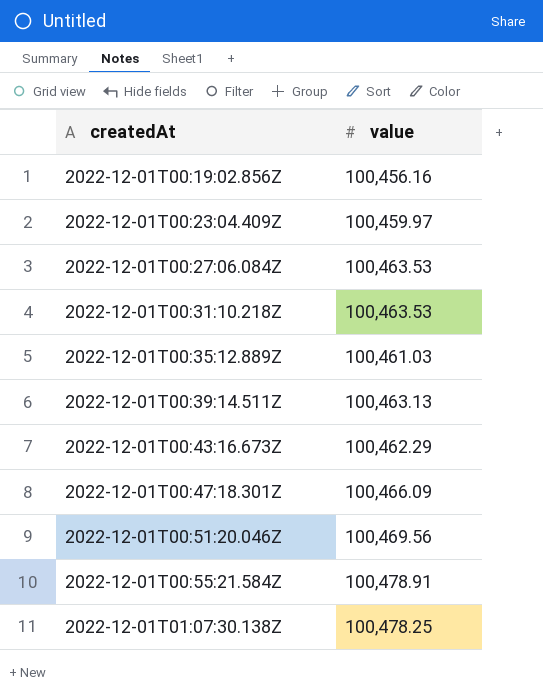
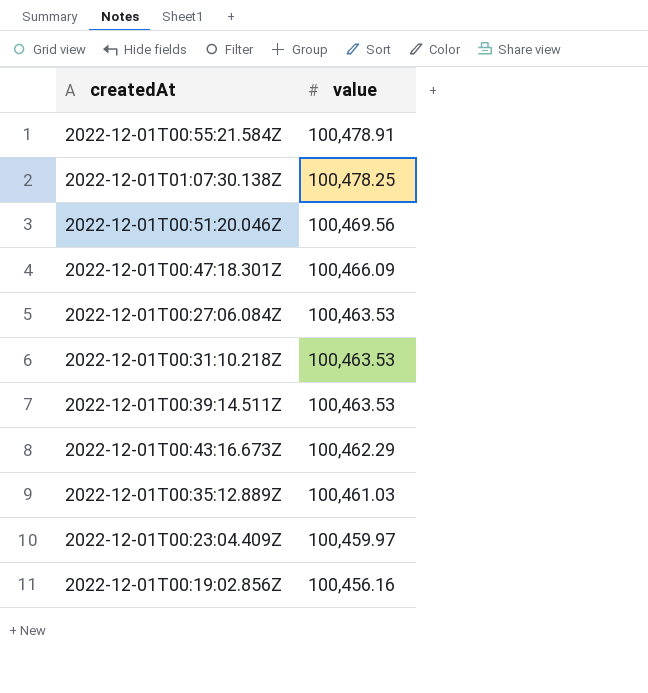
row order: createdAt ascending -> value descending
2022-12-01T00:39:14.511Z | value: 100,463.13 -> 100,463.53

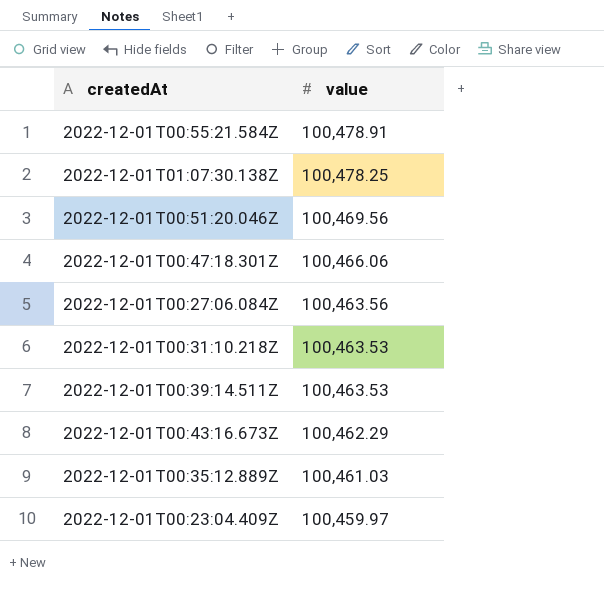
row 2022-12-01T00:19:02.856Z: 100,456.16 -> none
2022-12-01T00:47:18.301Z | value: 100,466.09 -> 100,466.06
2022-12-01T00:27:06.084Z | value: 100,463.53 -> 100,463.56

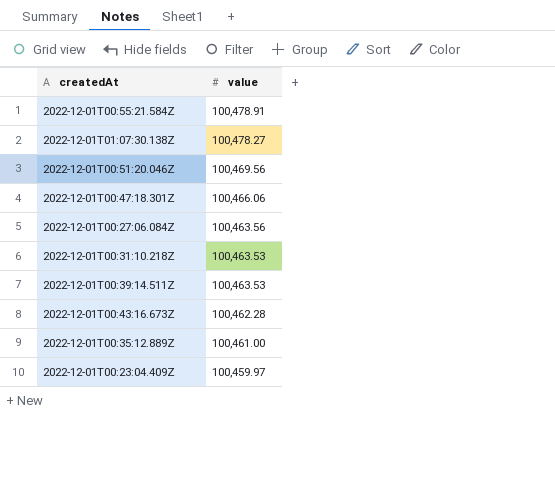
2022-12-01T01:07:30.138Z | value: 100,478.25 -> 100,478.27
2022-12-01T00:43:16.673Z | value: 100,462.29 -> 100,462.28
2022-12-01T00:35:12.889Z | value: 100,461.03 -> 100,461.00

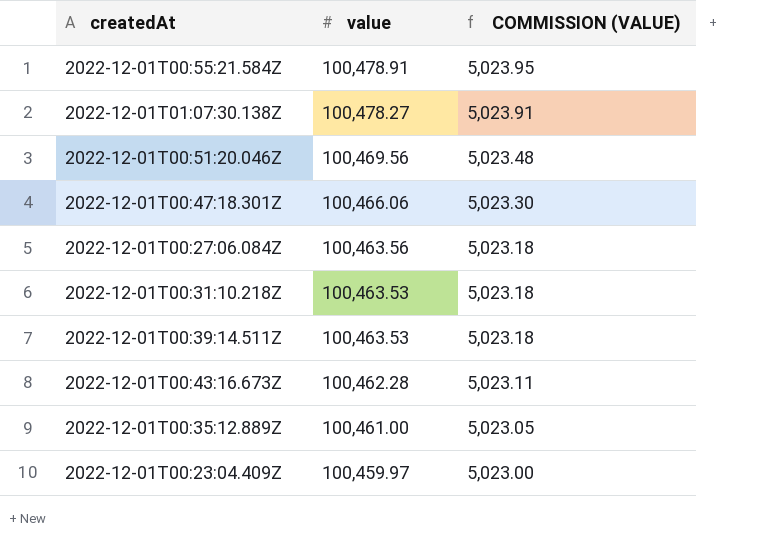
column COMMISSION (VALUE) | formula: none -> [value] * 0.05

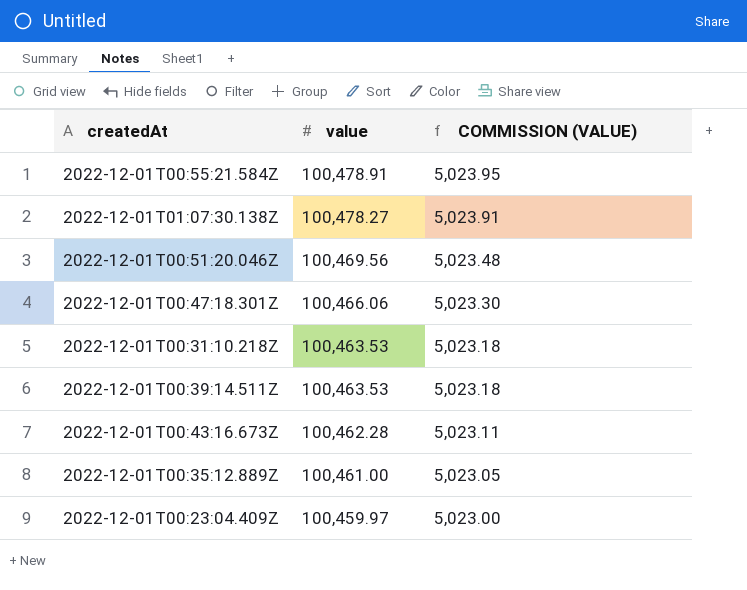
row 2022-12-01T00:27:06.084Z: 100,463.56 | 5,023.18 -> none

